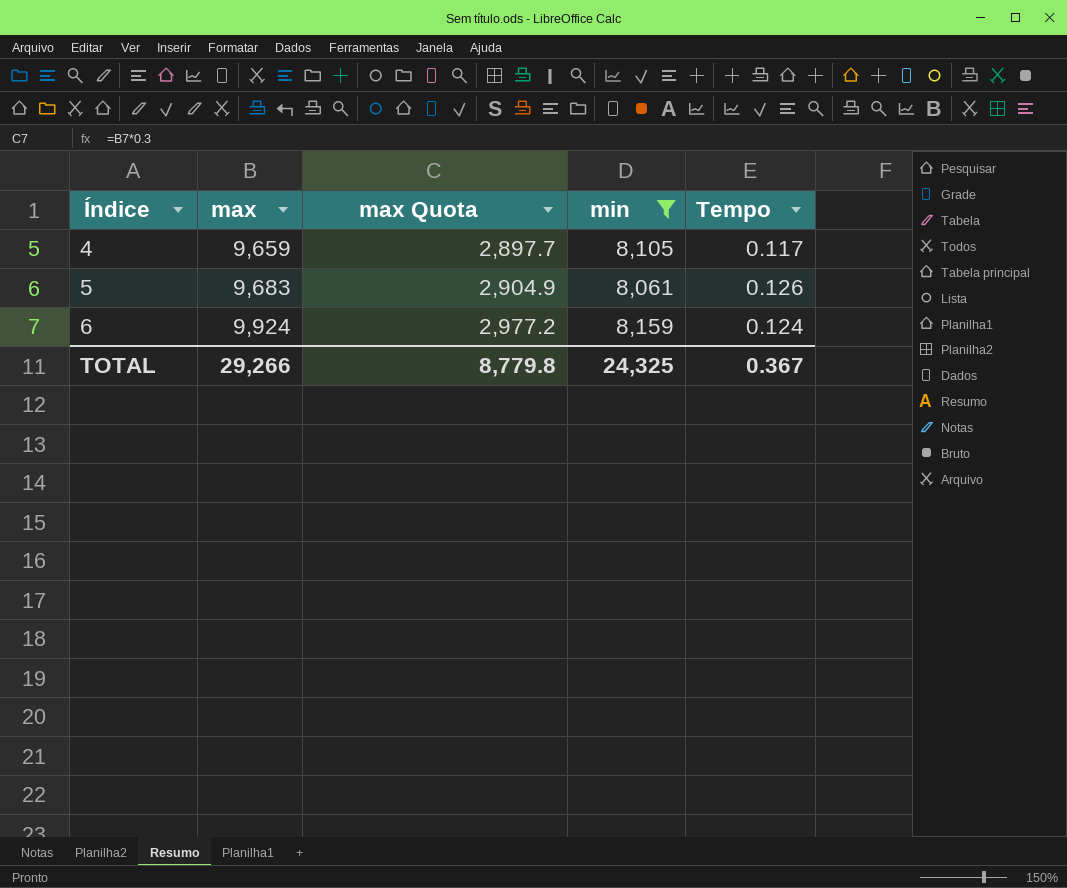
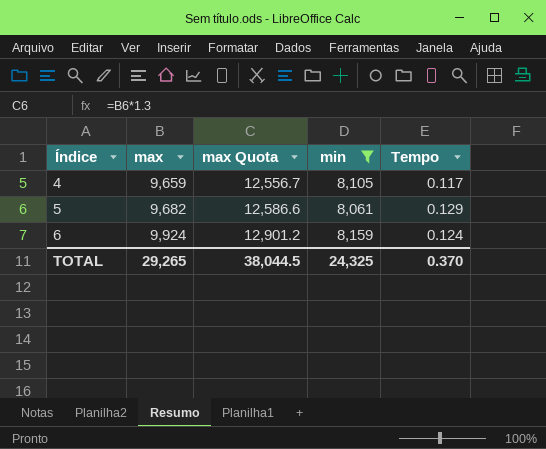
column max Quota | formula: [max] * 0.3 -> [max] * 1.3
5 | max: 9,683 -> 9,682
5 | Tempo: 0.126 -> 0.129
TOTAL | max: 29,266 -> 29,265
TOTAL | max Quota: 8,779.8 -> 38,044.5
TOTAL | Tempo: 0.367 -> 0.370

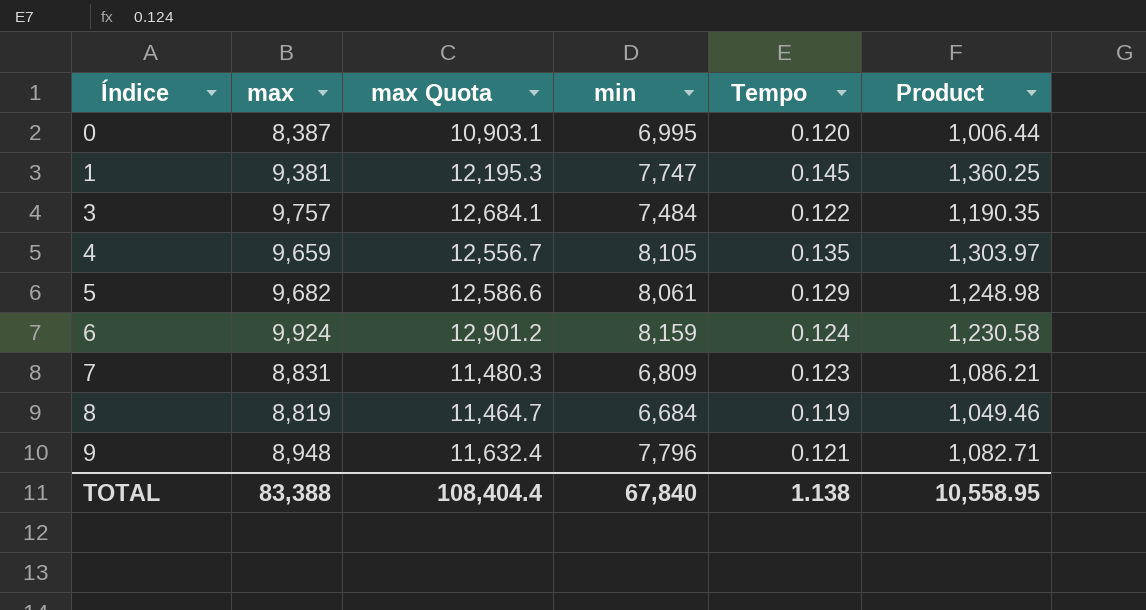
filter: min >= 8,061 -> none
column Product | formula: none -> [max] * [Tempo]
4 | Tempo: 0.117 -> 0.135
TOTAL | max: 29,265 -> 83,388
TOTAL | max Quota: 38,044.5 -> 108,404.4
TOTAL | min: 24,325 -> 67,840
TOTAL | Tempo: 0.370 -> 1.138

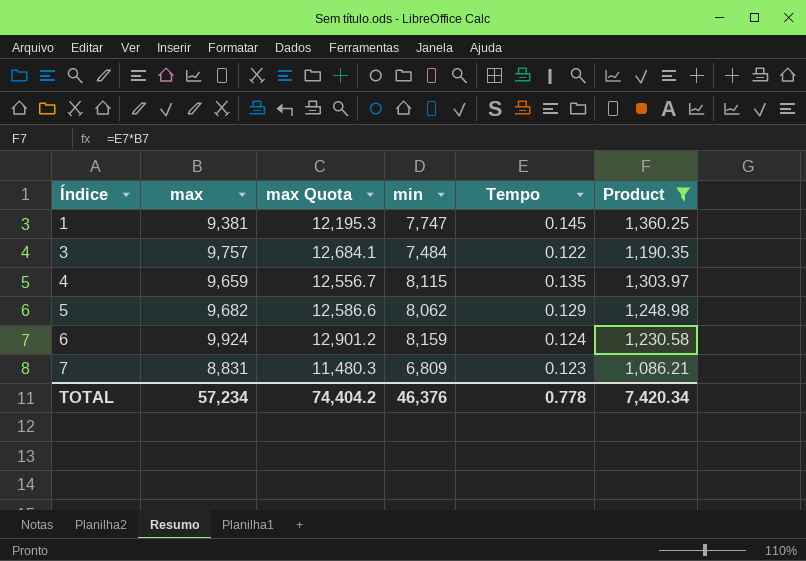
filter: none -> Product >= 1,086.21
4 | min: 8,105 -> 8,115
5 | min: 8,061 -> 8,062
TOTAL | max: 83,388 -> 57,234
TOTAL | max Quota: 108,404.4 -> 74,404.2
TOTAL | min: 67,840 -> 46,376
TOTAL | Tempo: 1.138 -> 0.778
TOTAL | Product: 10,558.95 -> 7,420.34

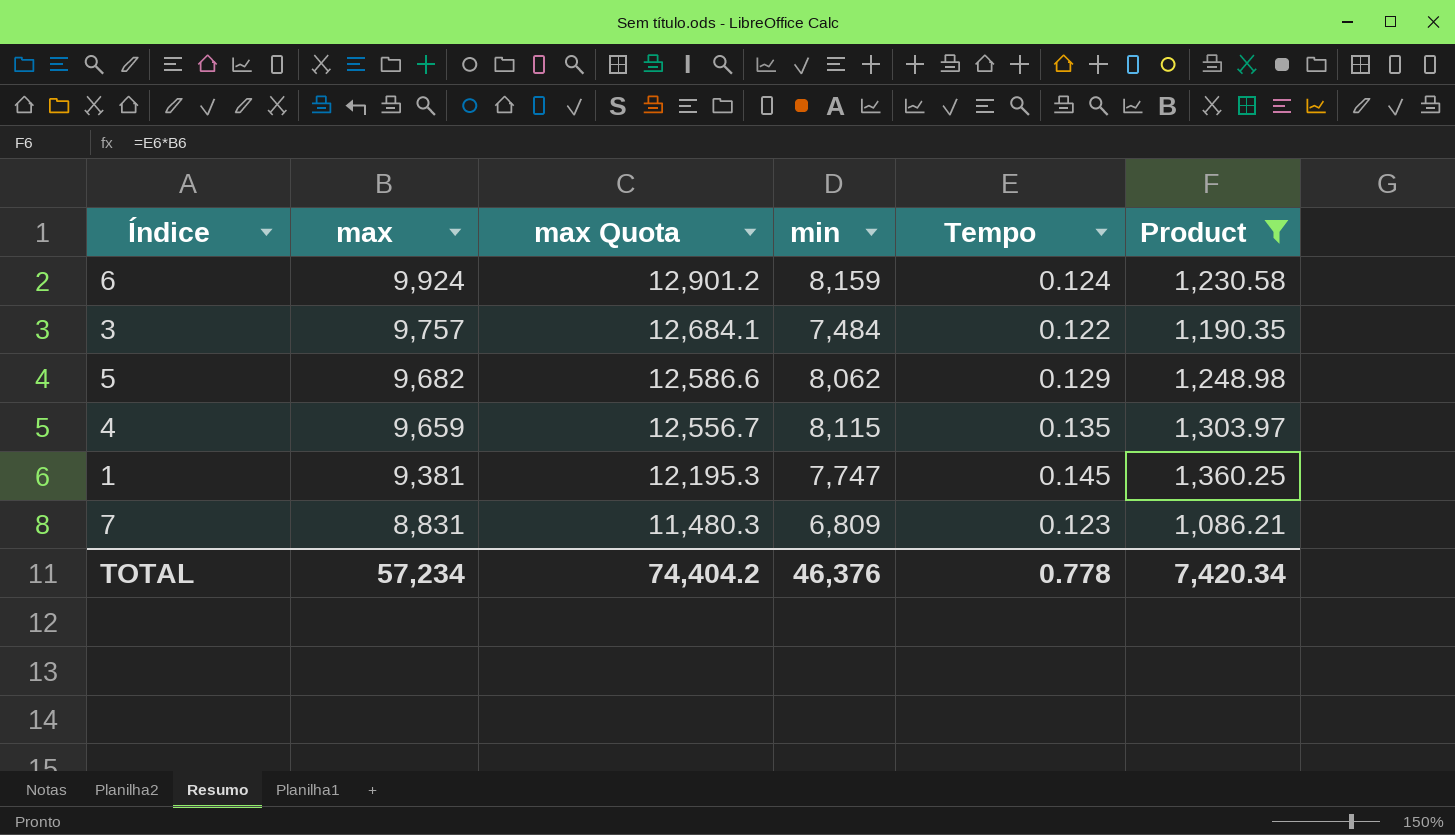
row order: Índice ascending -> max descending

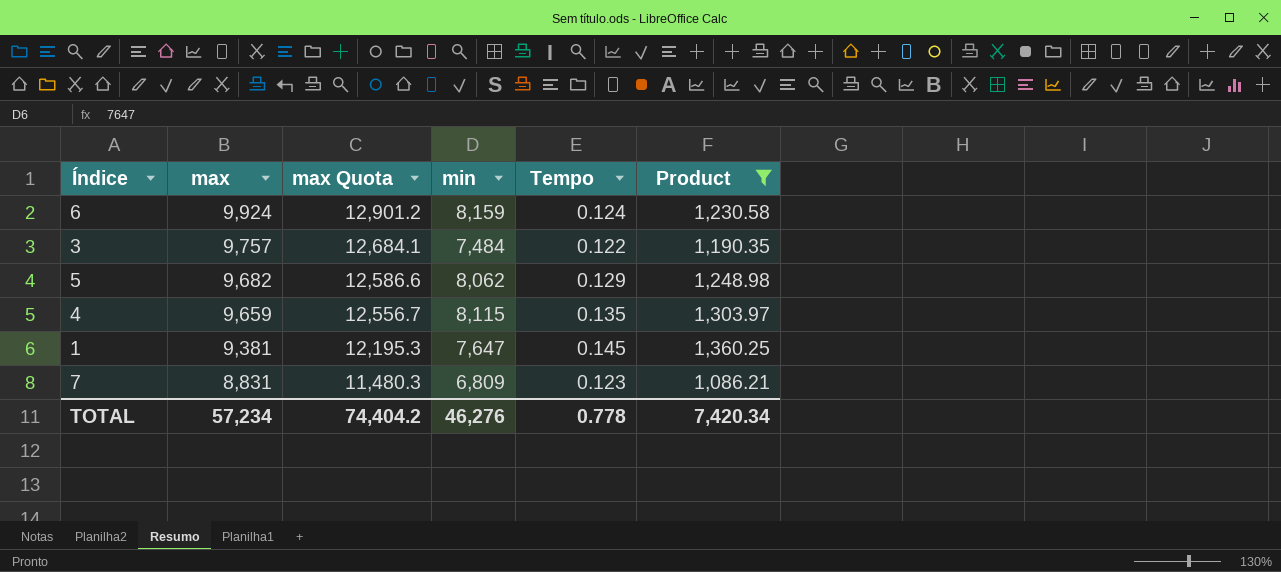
1 | min: 7,747 -> 7,647
TOTAL | min: 46,376 -> 46,276

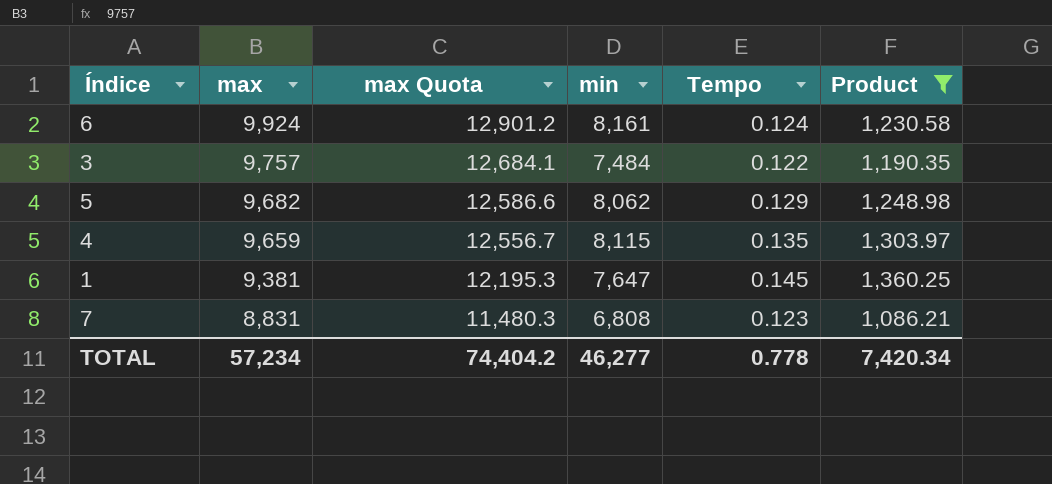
6 | min: 8,159 -> 8,161
7 | min: 6,809 -> 6,808
TOTAL | min: 46,276 -> 46,277

